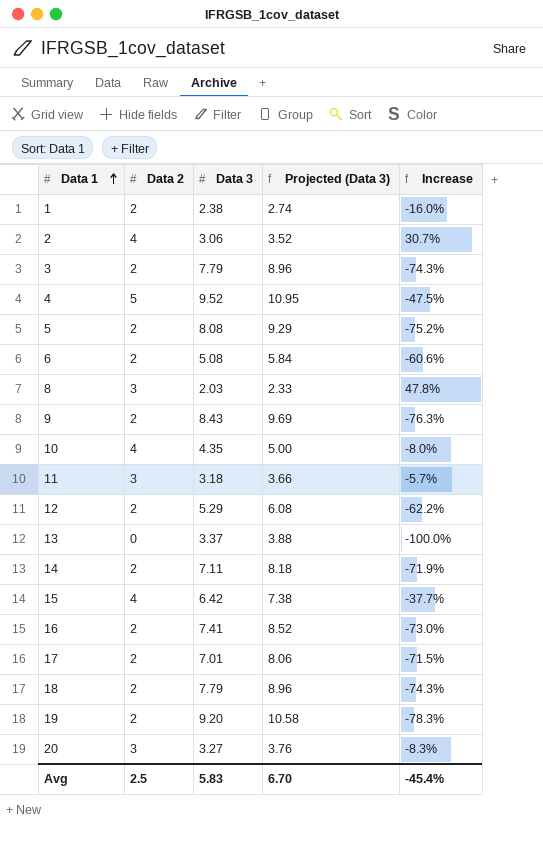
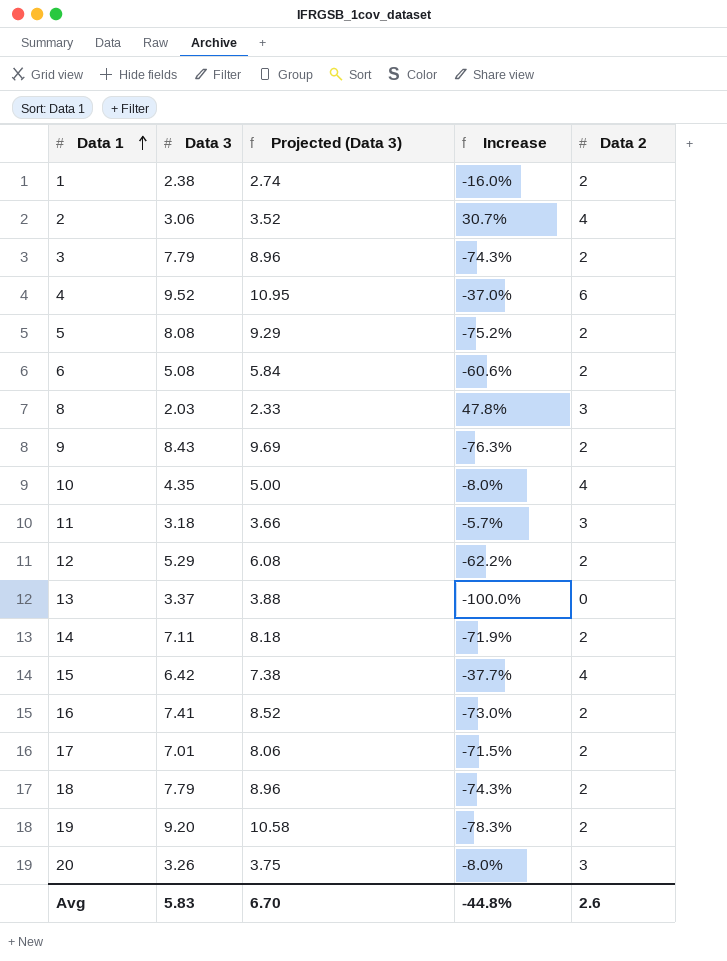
column Data 2 | position: 2 -> 5
4 | Increase: -47.5% -> -37.0%
4 | Data 2: 5 -> 6
20 | Data 3: 3.27 -> 3.26
20 | Projected (Data 3): 3.76 -> 3.75
20 | Increase: -8.3% -> -8.0%
Avg | Increase: -45.4% -> -44.8%
Avg | Data 2: 2.5 -> 2.6

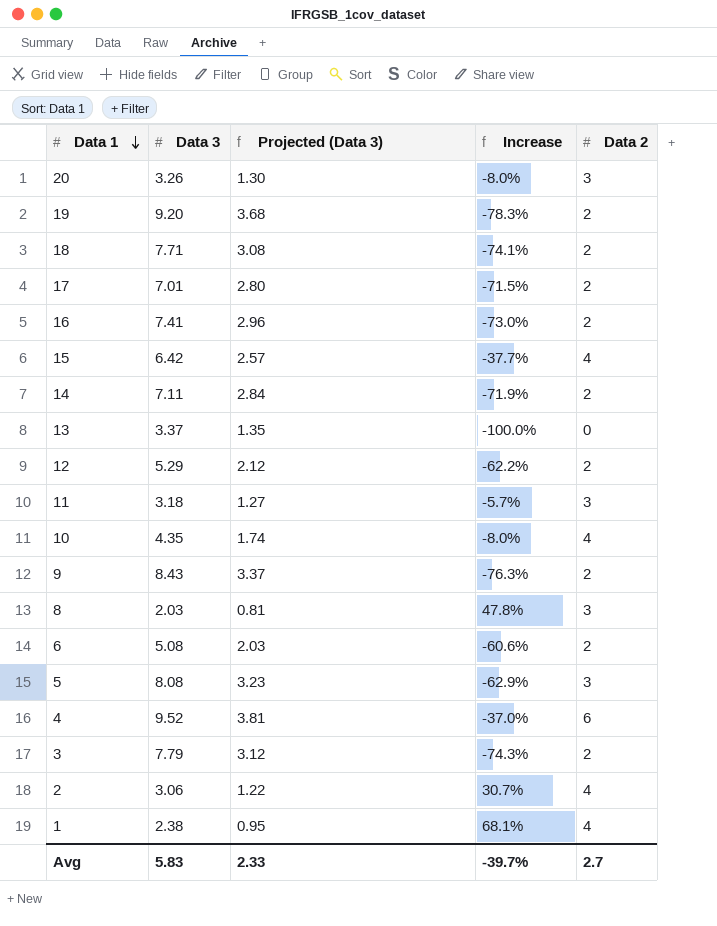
row order: Data 1 ascending -> Data 1 descending
column Projected (Data 3) | formula: [Data 3] * 1.15 -> [Data 3] * 0.4
18 | Data 3: 7.79 -> 7.71
18 | Increase: -74.3% -> -74.1%
5 | Increase: -75.2% -> -62.9%
5 | Data 2: 2 -> 3
1 | Increase: -16.0% -> 68.1%
1 | Data 2: 2 -> 4
Avg | Projected (Data 3): 6.70 -> 2.33
Avg | Increase: -44.8% -> -39.7%
Avg | Data 2: 2.6 -> 2.7

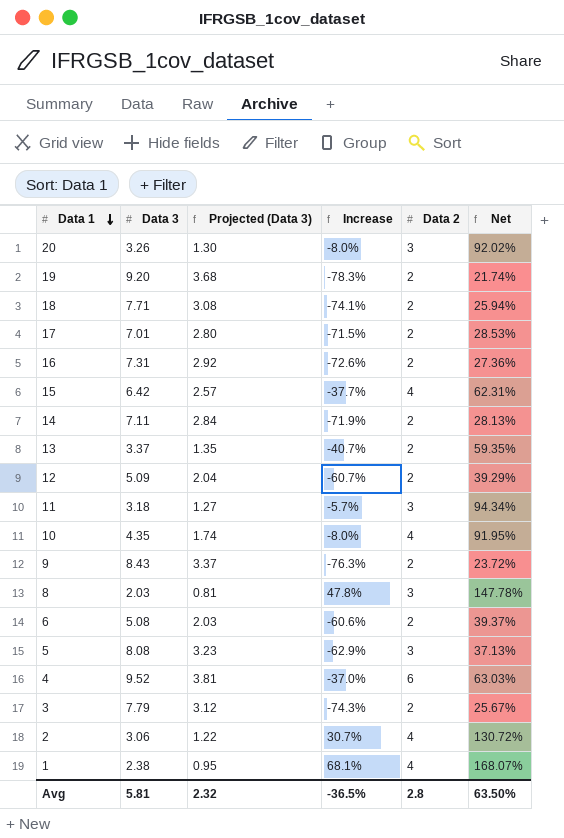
column Net | formula: none -> [Data 2] / [Data 3]
16 | Data 3: 7.41 -> 7.31
16 | Projected (Data 3): 2.96 -> 2.92
16 | Increase: -73.0% -> -72.6%
13 | Increase: -100.0% -> -40.7%
13 | Data 2: 0 -> 2
12 | Data 3: 5.29 -> 5.09
12 | Projected (Data 3): 2.12 -> 2.04
12 | Increase: -62.2% -> -60.7%
Avg | Data 3: 5.83 -> 5.81
Avg | Projected (Data 3): 2.33 -> 2.32
Avg | Increase: -39.7% -> -36.5%
Avg | Data 2: 2.7 -> 2.8

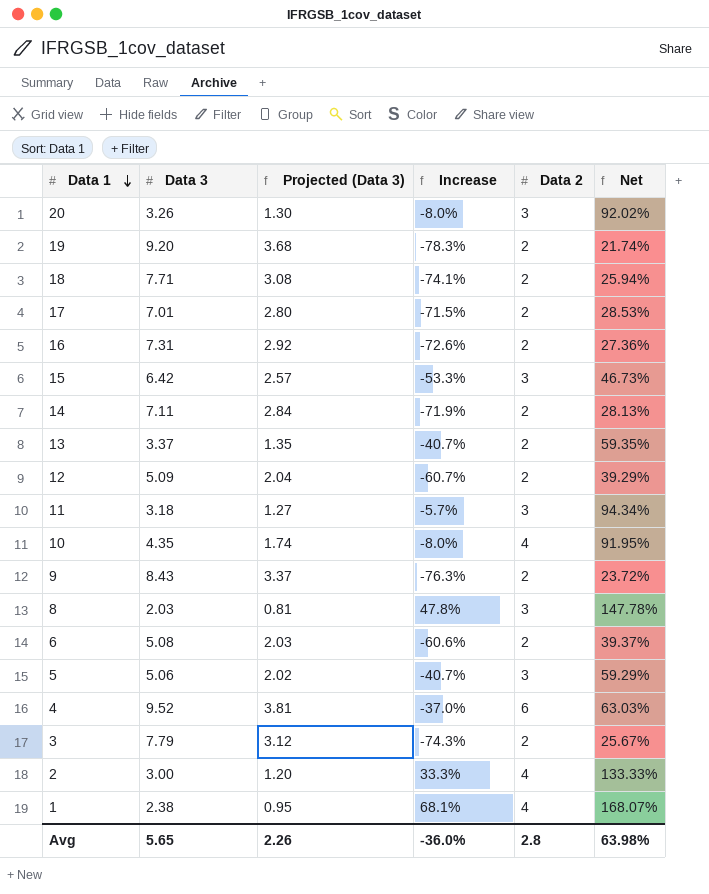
15 | Increase: -37.7% -> -53.3%
15 | Data 2: 4 -> 3
15 | Net: 62.31% -> 46.73%
5 | Data 3: 8.08 -> 5.06
5 | Projected (Data 3): 3.23 -> 2.02
5 | Increase: -62.9% -> -40.7%
5 | Net: 37.13% -> 59.29%
2 | Data 3: 3.06 -> 3.00
2 | Projected (Data 3): 1.22 -> 1.20
2 | Increase: 30.7% -> 33.3%
2 | Net: 130.72% -> 133.33%
Avg | Data 3: 5.81 -> 5.65
Avg | Projected (Data 3): 2.32 -> 2.26
Avg | Increase: -36.5% -> -36.0%
Avg | Net: 63.50% -> 63.98%

